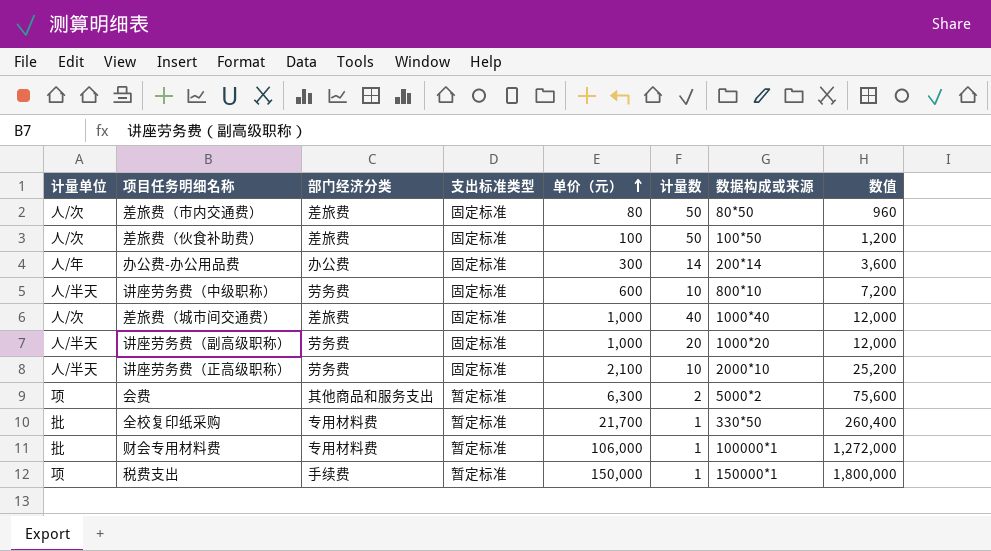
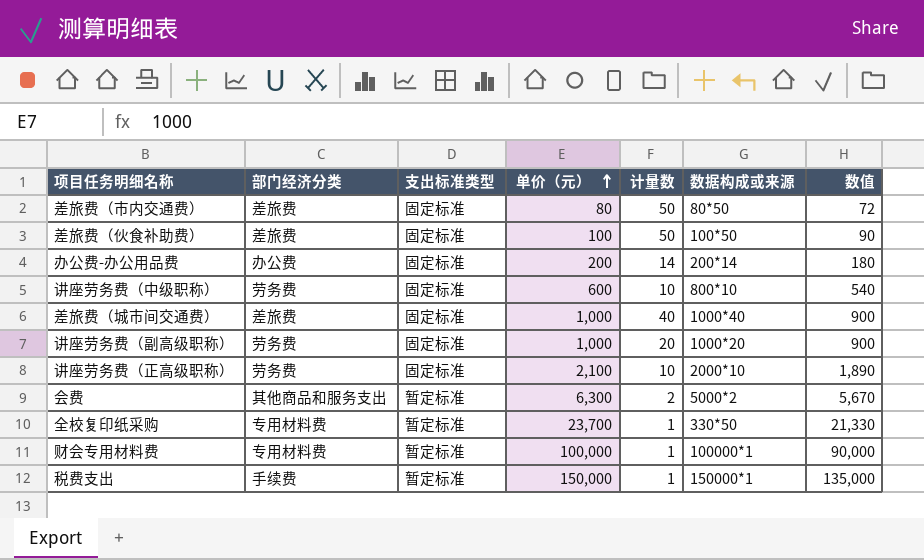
column 计量单位 | position: 1 -> none
column 数值 | formula: [单价（元）] * 12 -> [单价（元）] * 0.9
办公费-办公用品费 | 单价（元）: 300 -> 200
全校复印纸采购 | 单价（元）: 21,700 -> 23,700
财会专用材料费 | 单价（元）: 106,000 -> 100,000

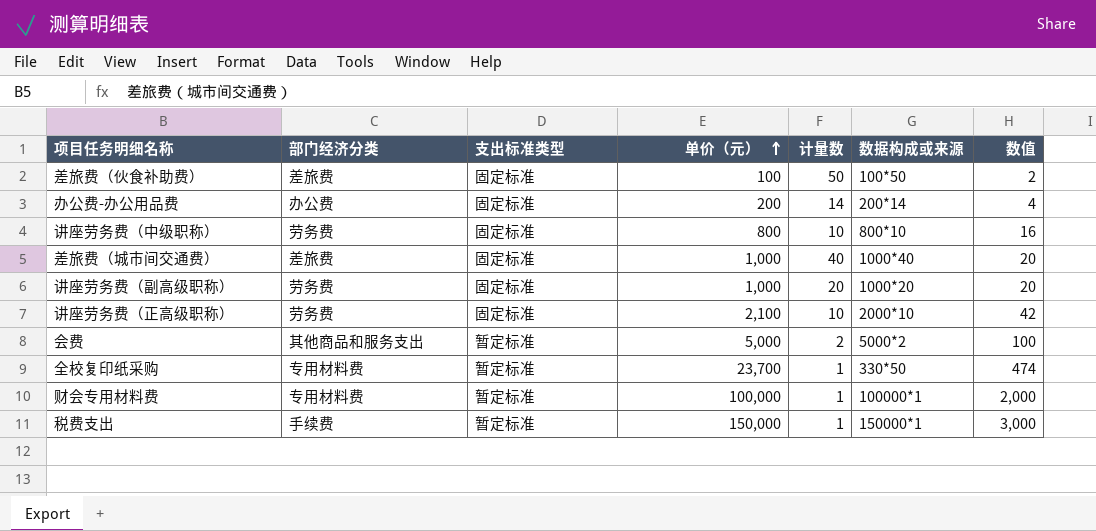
column 数值 | formula: [单价（元）] * 0.9 -> [单价（元）] * 0.02
row 差旅费（市内交通费）: 差旅费 | 固定标准 | 80 | 50 | 80*50 | 72 -> none
讲座劳务费（中级职称） | 单价（元）: 600 -> 800
会费 | 单价（元）: 6,300 -> 5,000

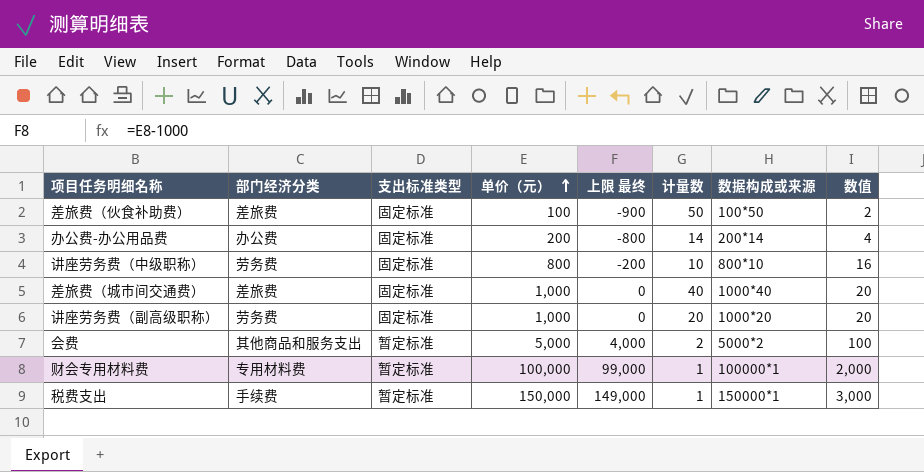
column 上限 最终 | formula: none -> [单价（元）] - 1000
row 讲座劳务费（正高级职称）: 劳务费 | 固定标准 | 2,100 | 10 | 2000*10 | 42 -> none
row 全校复印纸采购: 专用材料费 | 暂定标准 | 23,700 | 1 | 330*50 | 474 -> none

